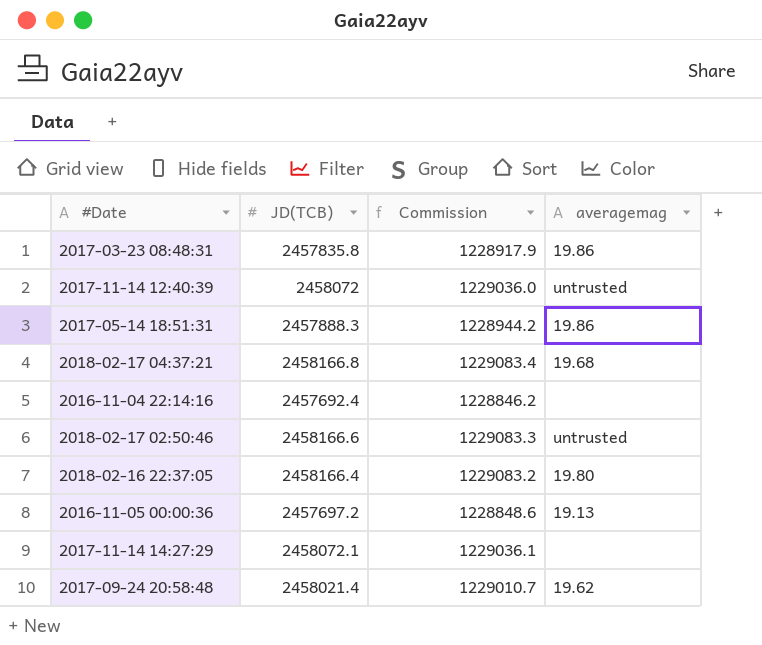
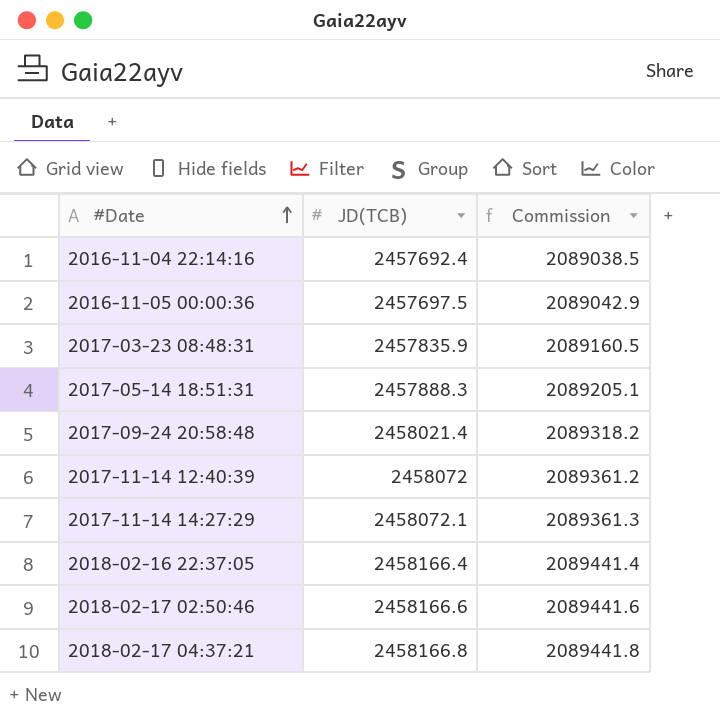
row order: none -> #Date ascending
column averagemag | position: 4 -> none
column Commission | formula: [JD(TCB)] * 0.5 -> [JD(TCB)] * 0.85
2016-11-05 00:00:36 | JD(TCB): 2457697.2 -> 2457697.5
2017-03-23 08:48:31 | JD(TCB): 2457835.8 -> 2457835.9

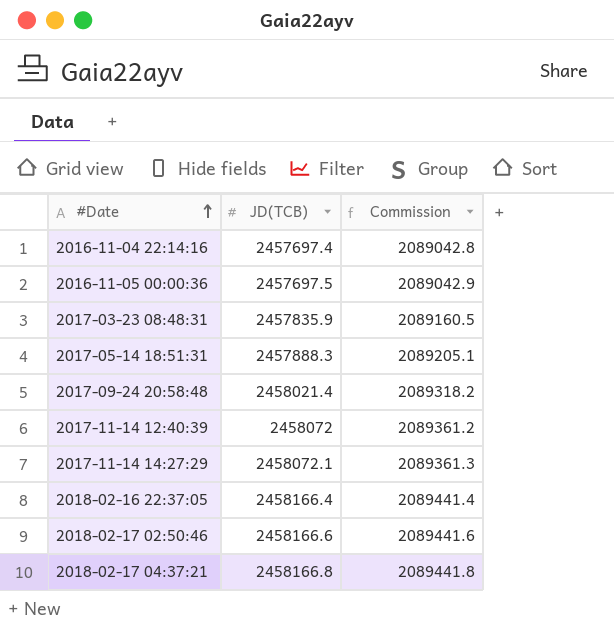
2016-11-04 22:14:16 | JD(TCB): 2457692.4 -> 2457697.4
2016-11-04 22:14:16 | Commission: 2089038.5 -> 2089042.8

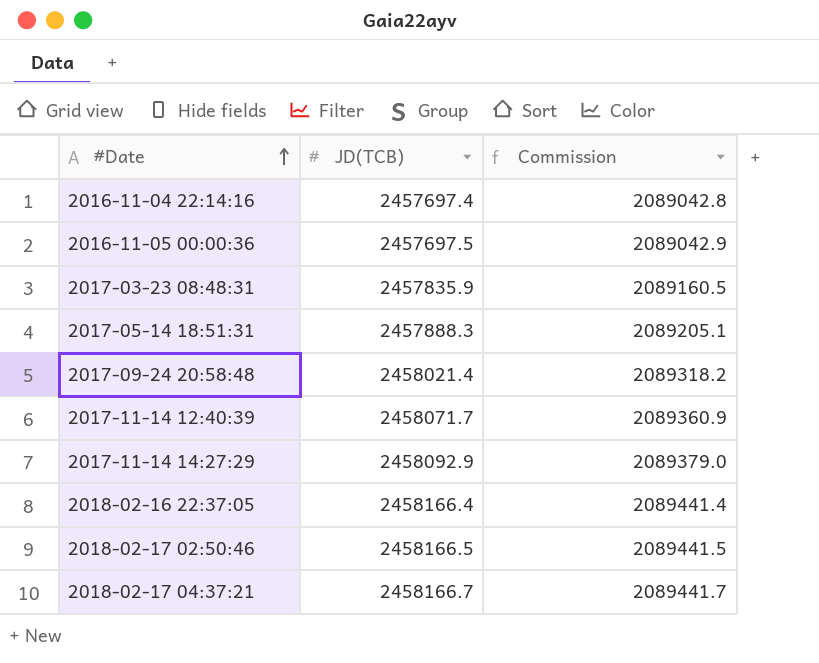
2017-11-14 12:40:39 | JD(TCB): 2458072 -> 2458071.7
2017-11-14 12:40:39 | Commission: 2089361.2 -> 2089360.9
2017-11-14 14:27:29 | JD(TCB): 2458072.1 -> 2458092.9
2017-11-14 14:27:29 | Commission: 2089361.3 -> 2089379.0
2018-02-17 02:50:46 | JD(TCB): 2458166.6 -> 2458166.5
2018-02-17 02:50:46 | Commission: 2089441.6 -> 2089441.5
2018-02-17 04:37:21 | JD(TCB): 2458166.8 -> 2458166.7
2018-02-17 04:37:21 | Commission: 2089441.8 -> 2089441.7

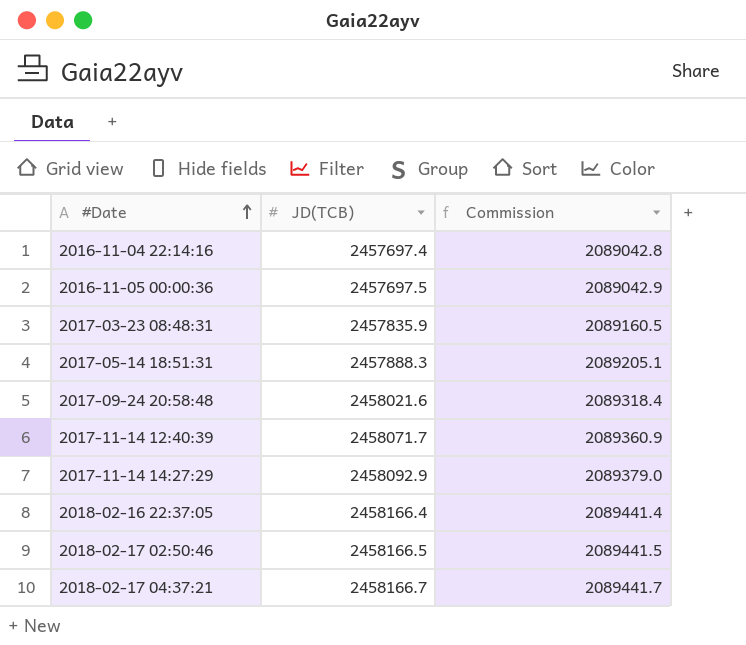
2017-09-24 20:58:48 | JD(TCB): 2458021.4 -> 2458021.6
2017-09-24 20:58:48 | Commission: 2089318.2 -> 2089318.4

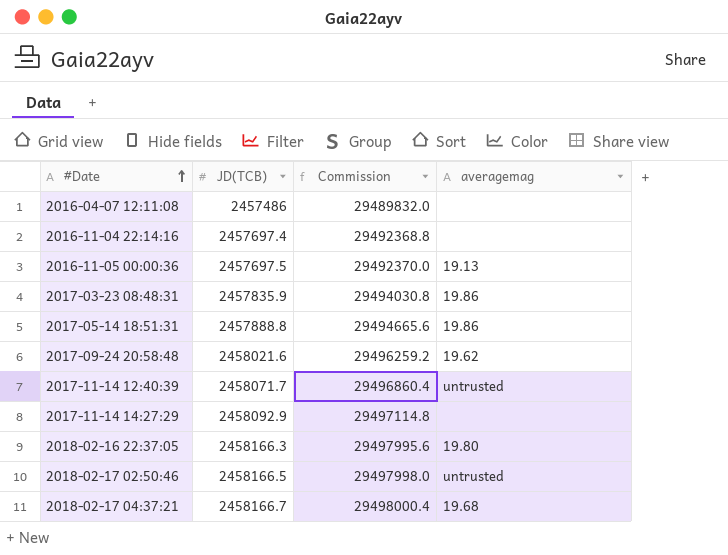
column Commission | formula: [JD(TCB)] * 0.85 -> [JD(TCB)] * 12
column averagemag | position: none -> 4
row 2016-04-07 12:11:08: none -> 2457486 | 29489832.0 | none
2017-05-14 18:51:31 | JD(TCB): 2457888.3 -> 2457888.8
2018-02-16 22:37:05 | JD(TCB): 2458166.4 -> 2458166.3

